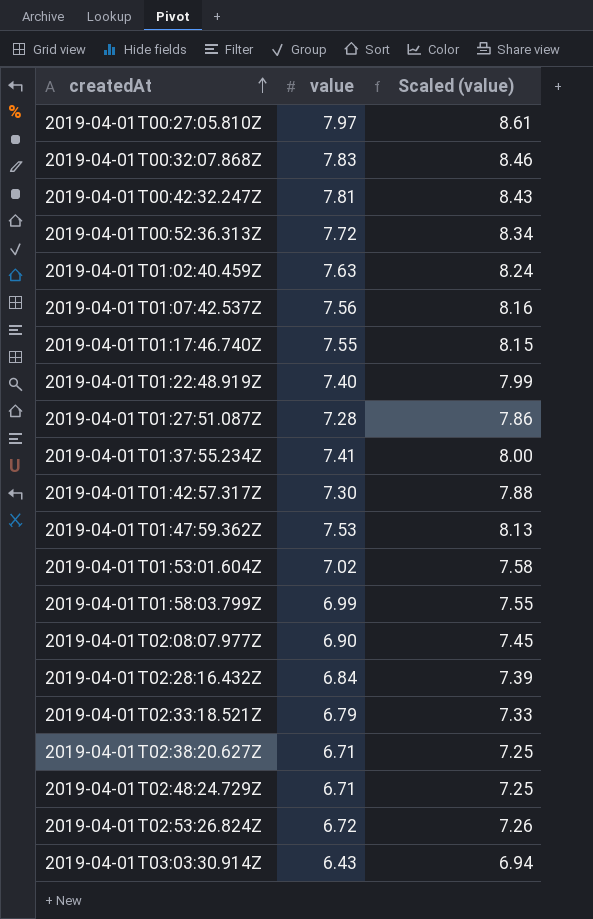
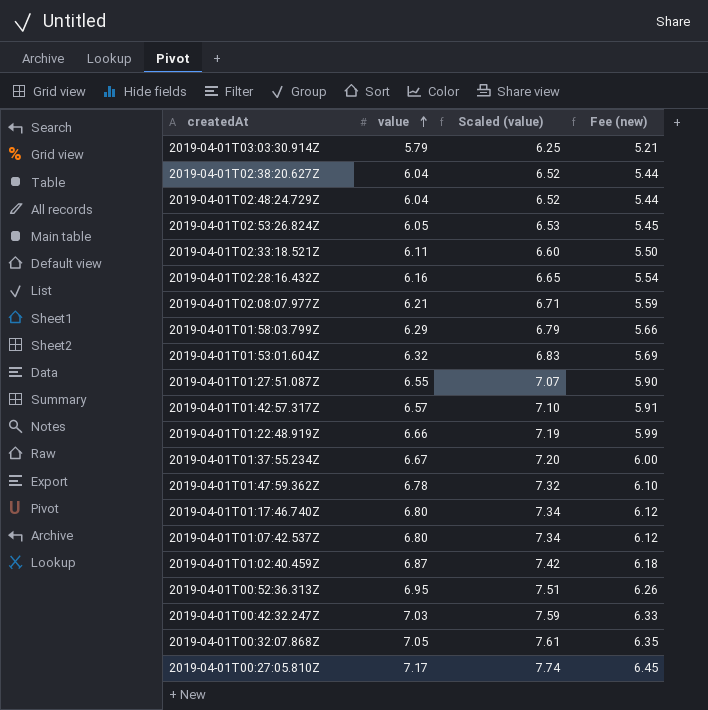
row order: createdAt ascending -> value ascending
column Fee (new) | formula: none -> [value] * 0.9
2019-04-01T03:03:30.914Z | value: 6.43 -> 5.79
2019-04-01T03:03:30.914Z | Scaled (value): 6.94 -> 6.25
2019-04-01T02:38:20.627Z | value: 6.71 -> 6.04
2019-04-01T02:38:20.627Z | Scaled (value): 7.25 -> 6.52
2019-04-01T02:48:24.729Z | value: 6.71 -> 6.04
2019-04-01T02:48:24.729Z | Scaled (value): 7.25 -> 6.52
2019-04-01T02:53:26.824Z | value: 6.72 -> 6.05
2019-04-01T02:53:26.824Z | Scaled (value): 7.26 -> 6.53
2019-04-01T02:33:18.521Z | value: 6.79 -> 6.11
2019-04-01T02:33:18.521Z | Scaled (value): 7.33 -> 6.60
2019-04-01T02:28:16.432Z | value: 6.84 -> 6.16
2019-04-01T02:28:16.432Z | Scaled (value): 7.39 -> 6.65
2019-04-01T02:08:07.977Z | value: 6.90 -> 6.21
2019-04-01T02:08:07.977Z | Scaled (value): 7.45 -> 6.71
2019-04-01T01:58:03.799Z | value: 6.99 -> 6.29
2019-04-01T01:58:03.799Z | Scaled (value): 7.55 -> 6.79
2019-04-01T01:53:01.604Z | value: 7.02 -> 6.32
2019-04-01T01:53:01.604Z | Scaled (value): 7.58 -> 6.83
2019-04-01T01:27:51.087Z | value: 7.28 -> 6.55
2019-04-01T01:27:51.087Z | Scaled (value): 7.86 -> 7.07
2019-04-01T01:42:57.317Z | value: 7.30 -> 6.57
2019-04-01T01:42:57.317Z | Scaled (value): 7.88 -> 7.10
2019-04-01T01:22:48.919Z | value: 7.40 -> 6.66
2019-04-01T01:22:48.919Z | Scaled (value): 7.99 -> 7.19
2019-04-01T01:37:55.234Z | value: 7.41 -> 6.67
2019-04-01T01:37:55.234Z | Scaled (value): 8.00 -> 7.20
2019-04-01T01:47:59.362Z | value: 7.53 -> 6.78
2019-04-01T01:47:59.362Z | Scaled (value): 8.13 -> 7.32
2019-04-01T01:17:46.740Z | value: 7.55 -> 6.80
2019-04-01T01:17:46.740Z | Scaled (value): 8.15 -> 7.34
2019-04-01T01:07:42.537Z | value: 7.56 -> 6.80
2019-04-01T01:07:42.537Z | Scaled (value): 8.16 -> 7.34
2019-04-01T01:02:40.459Z | value: 7.63 -> 6.87
2019-04-01T01:02:40.459Z | Scaled (value): 8.24 -> 7.42
2019-04-01T00:52:36.313Z | value: 7.72 -> 6.95
2019-04-01T00:52:36.313Z | Scaled (value): 8.34 -> 7.51
2019-04-01T00:42:32.247Z | value: 7.81 -> 7.03
2019-04-01T00:42:32.247Z | Scaled (value): 8.43 -> 7.59
2019-04-01T00:32:07.868Z | value: 7.83 -> 7.05
2019-04-01T00:32:07.868Z | Scaled (value): 8.46 -> 7.61
2019-04-01T00:27:05.810Z | value: 7.97 -> 7.17
2019-04-01T00:27:05.810Z | Scaled (value): 8.61 -> 7.74

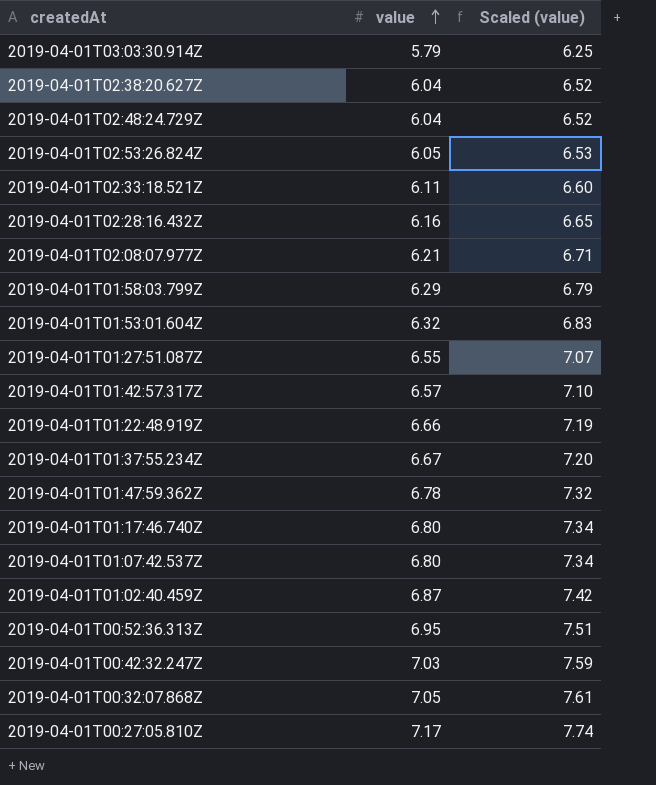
column Fee (new) | formula: [value] * 0.9 -> none

